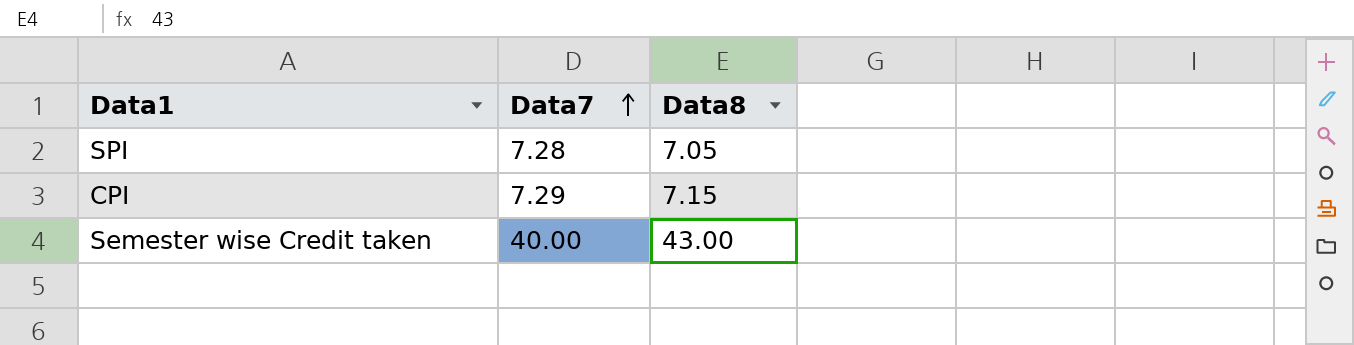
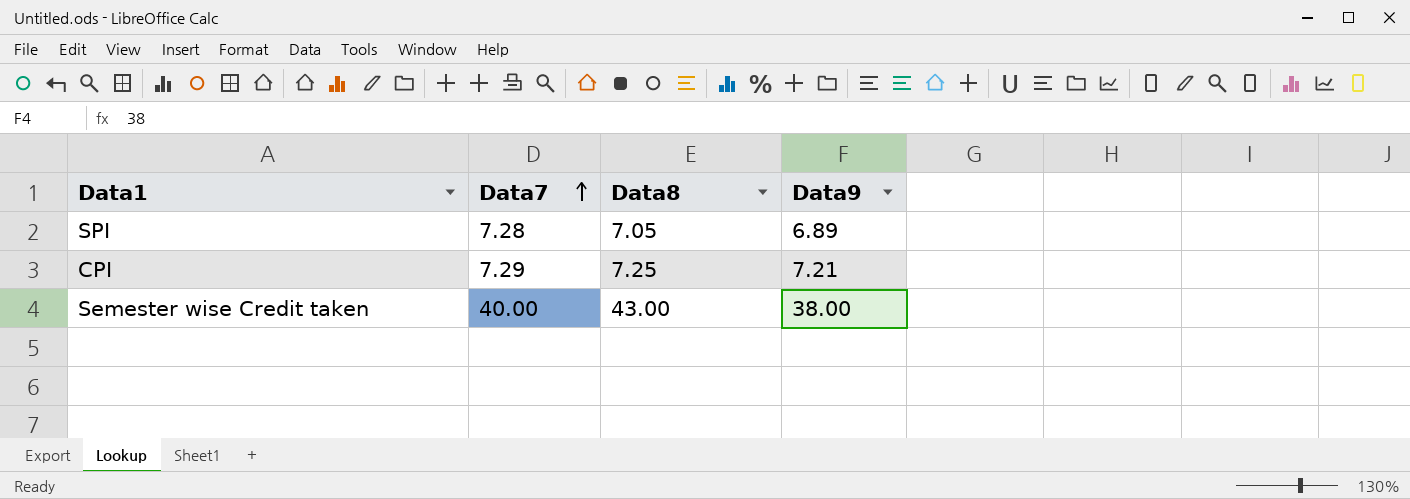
column Data9 | position: none -> 4
CPI | Data8: 7.15 -> 7.25

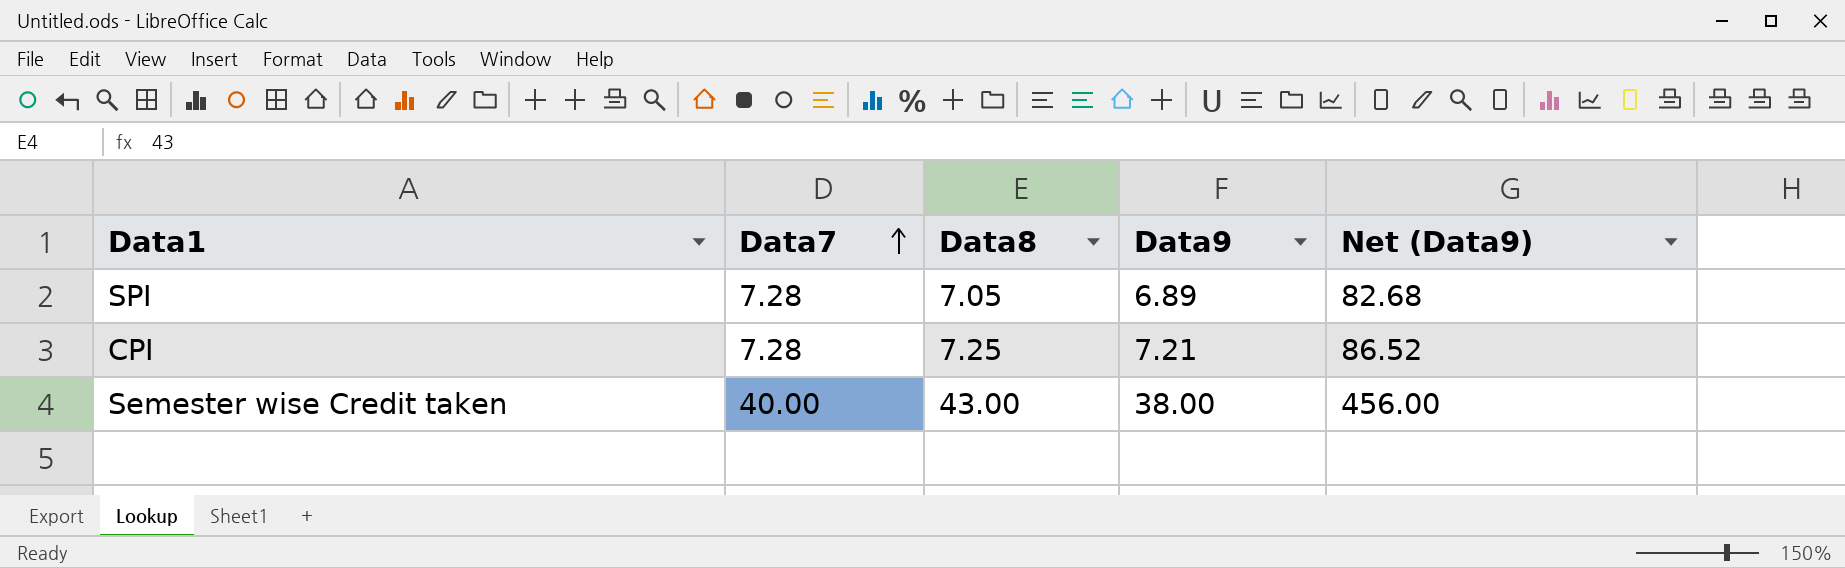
column Net (Data9) | formula: none -> [Data9] * 12
CPI | Data7: 7.29 -> 7.28

